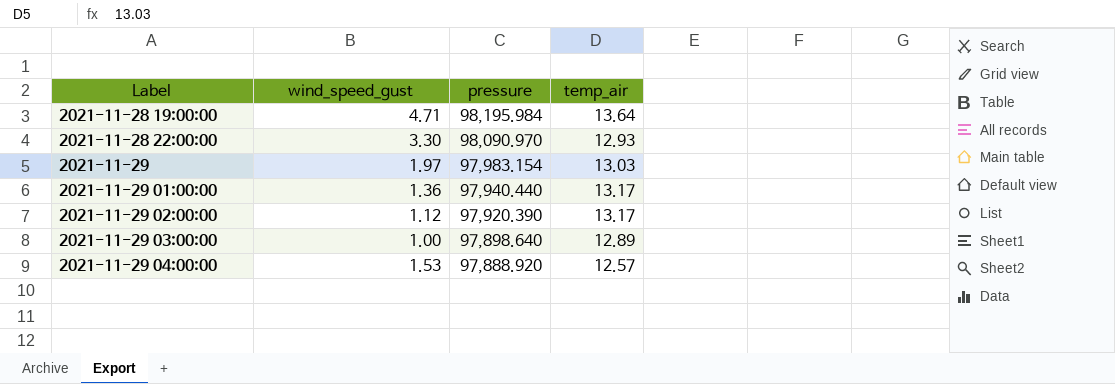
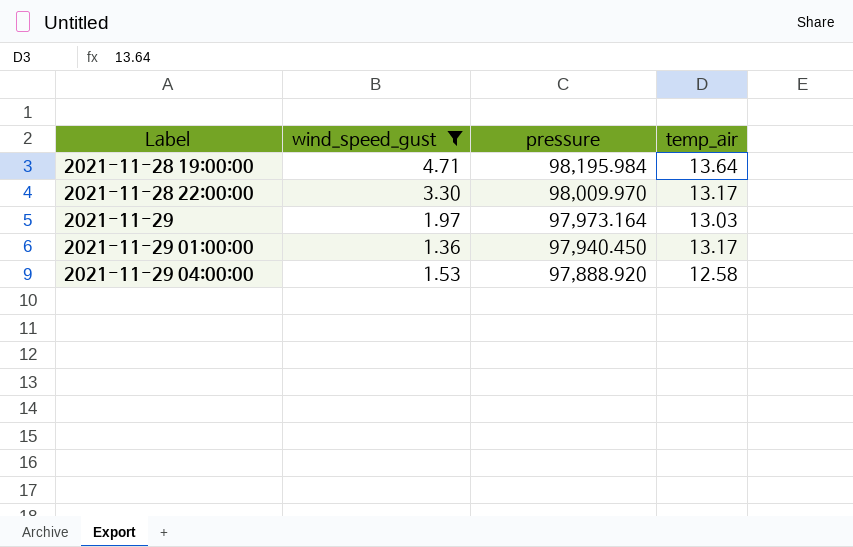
filter: none -> wind_speed_gust >= 1.36
2021-11-28 22:00:00 | pressure: 98,090.970 -> 98,009.970
2021-11-28 22:00:00 | temp_air: 12.93 -> 13.17
2021-11-29 | pressure: 97,983.154 -> 97,973.164
2021-11-29 01:00:00 | pressure: 97,940.440 -> 97,940.450
2021-11-29 04:00:00 | temp_air: 12.57 -> 12.58

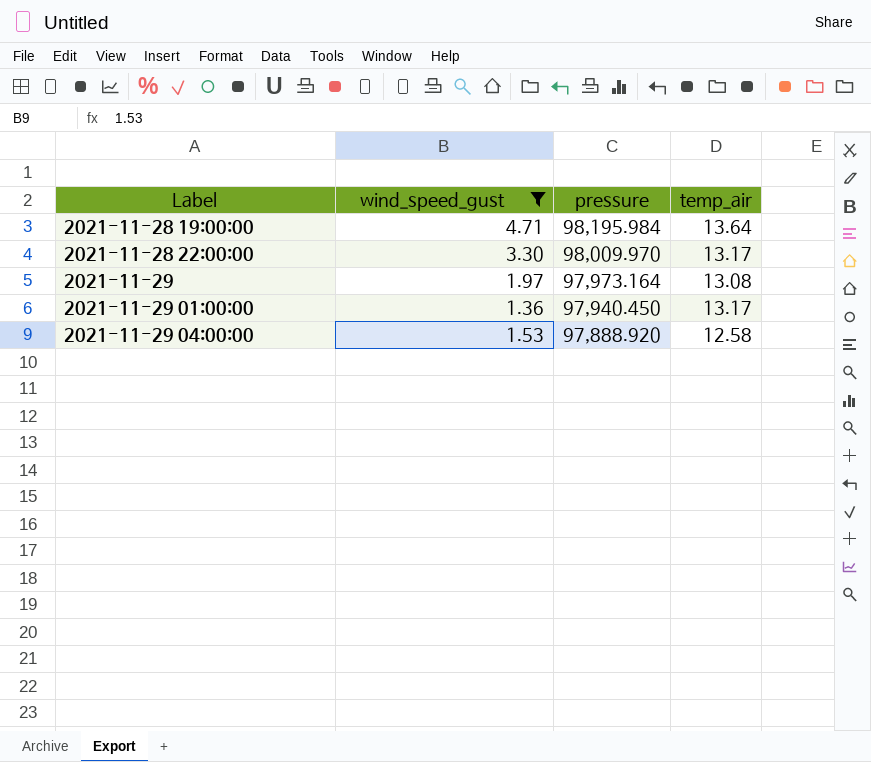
2021-11-29 | temp_air: 13.03 -> 13.08

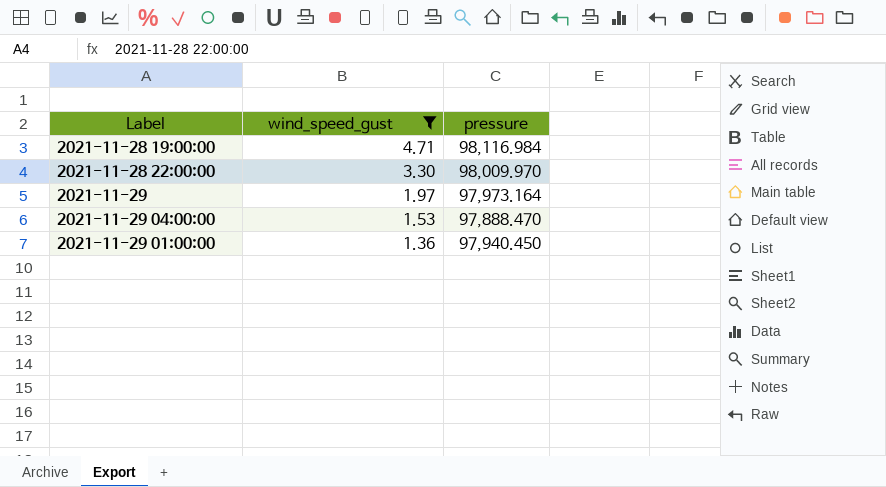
row order: Label ascending -> wind_speed_gust descending
column temp_air | position: 4 -> none
2021-11-28 19:00:00 | pressure: 98,195.984 -> 98,116.984
2021-11-29 04:00:00 | pressure: 97,888.920 -> 97,888.470

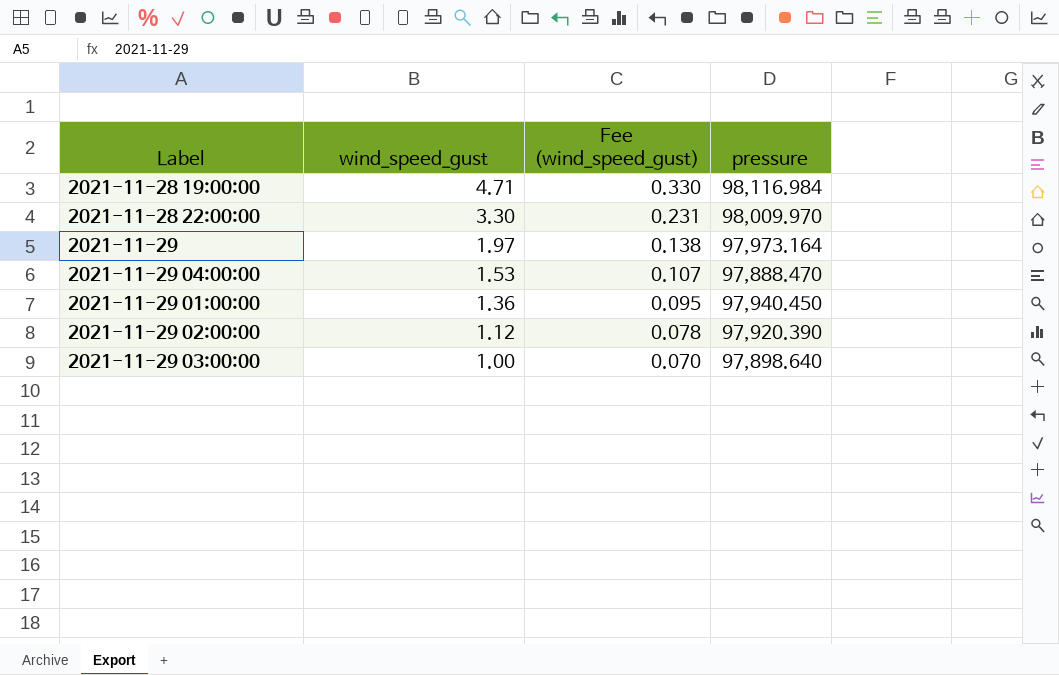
filter: wind_speed_gust >= 1.36 -> none
column Fee (wind_speed_gust) | formula: none -> [wind_speed_gust] * 0.07

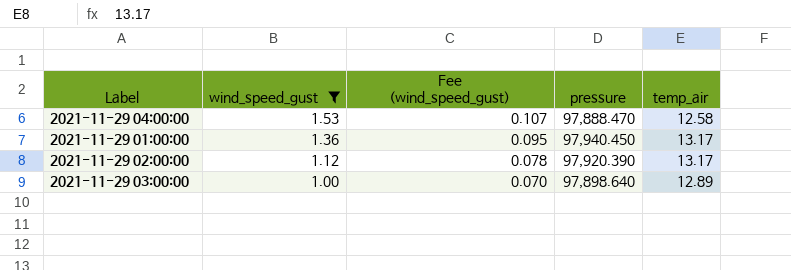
filter: none -> wind_speed_gust <= 1.53
column temp_air | position: none -> 5

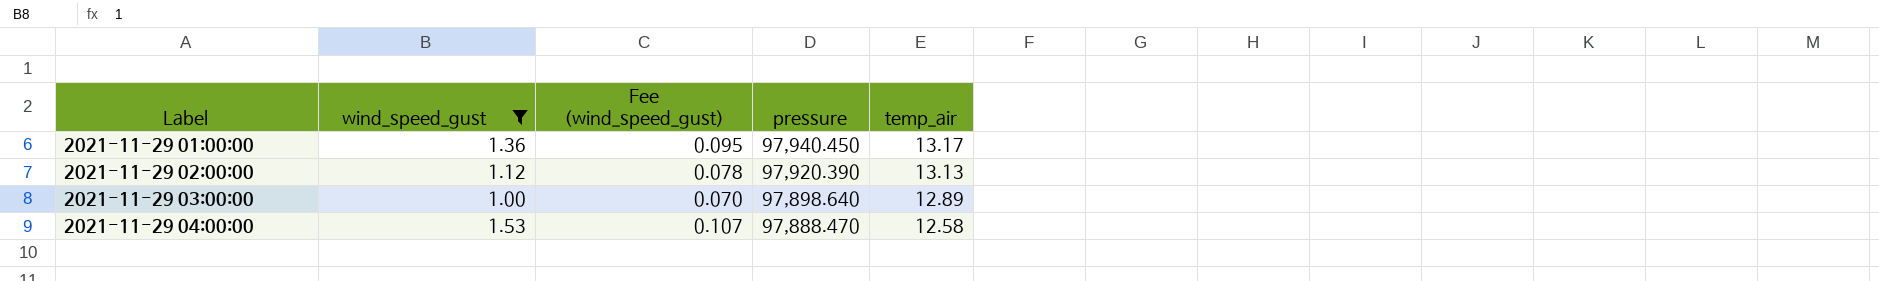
row order: wind_speed_gust descending -> Label ascending
2021-11-29 02:00:00 | temp_air: 13.17 -> 13.13

